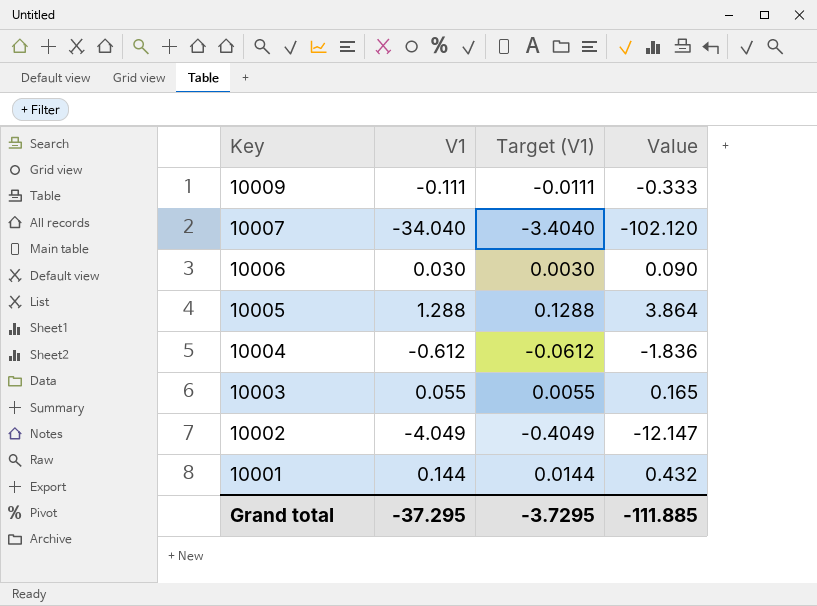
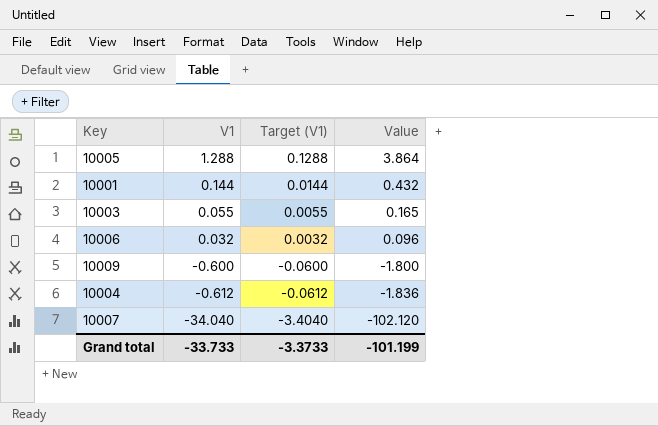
row order: Key descending -> V1 descending
row 10002: -4.049 | -0.4049 | -12.147 -> none
10006 | V1: 0.030 -> 0.032
10006 | Target (V1): 0.0030 -> 0.0032
10006 | Value: 0.090 -> 0.096
10009 | V1: -0.111 -> -0.600
10009 | Target (V1): -0.0111 -> -0.0600
10009 | Value: -0.333 -> -1.800
Grand total | V1: -37.295 -> -33.733
Grand total | Target (V1): -3.7295 -> -3.3733
Grand total | Value: -111.885 -> -101.199

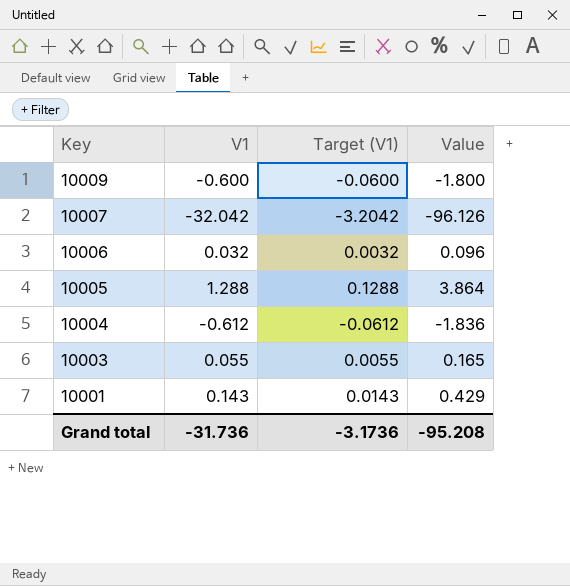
row order: V1 descending -> Key descending
10007 | V1: -34.040 -> -32.042
10007 | Target (V1): -3.4040 -> -3.2042
10007 | Value: -102.120 -> -96.126
10001 | V1: 0.144 -> 0.143
10001 | Target (V1): 0.0144 -> 0.0143
10001 | Value: 0.432 -> 0.429
Grand total | V1: -33.733 -> -31.736
Grand total | Target (V1): -3.3733 -> -3.1736
Grand total | Value: -101.199 -> -95.208

